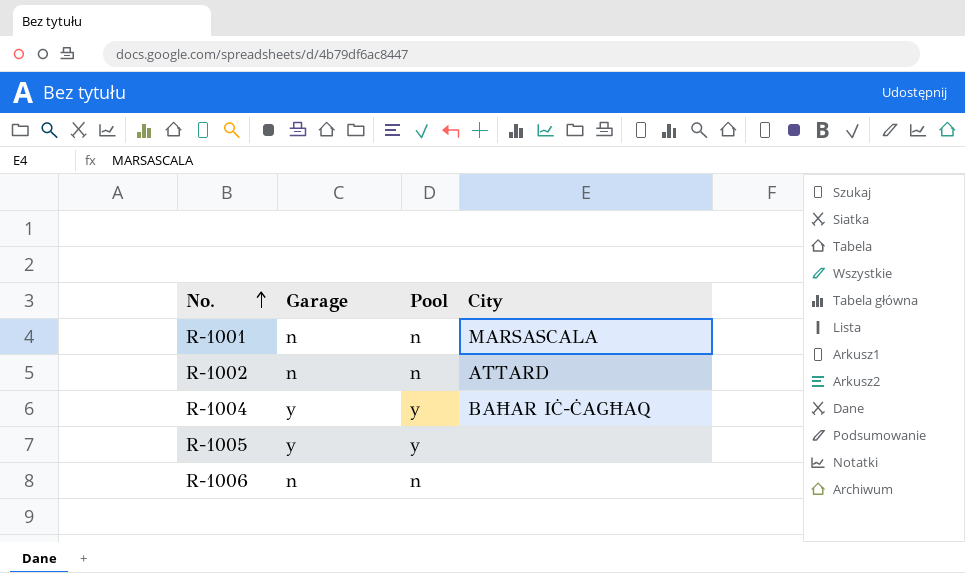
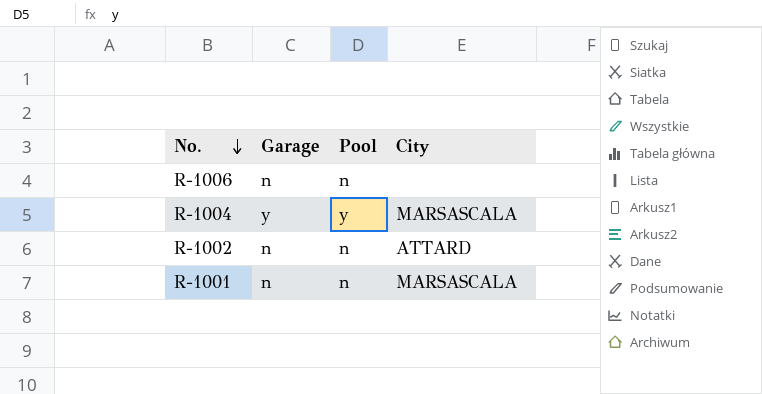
row order: No. ascending -> No. descending
row R-1005: y | y | none -> none
R-1004 | City: BAĦAR IĊ-ĊAGĦAQ -> MARSASCALA

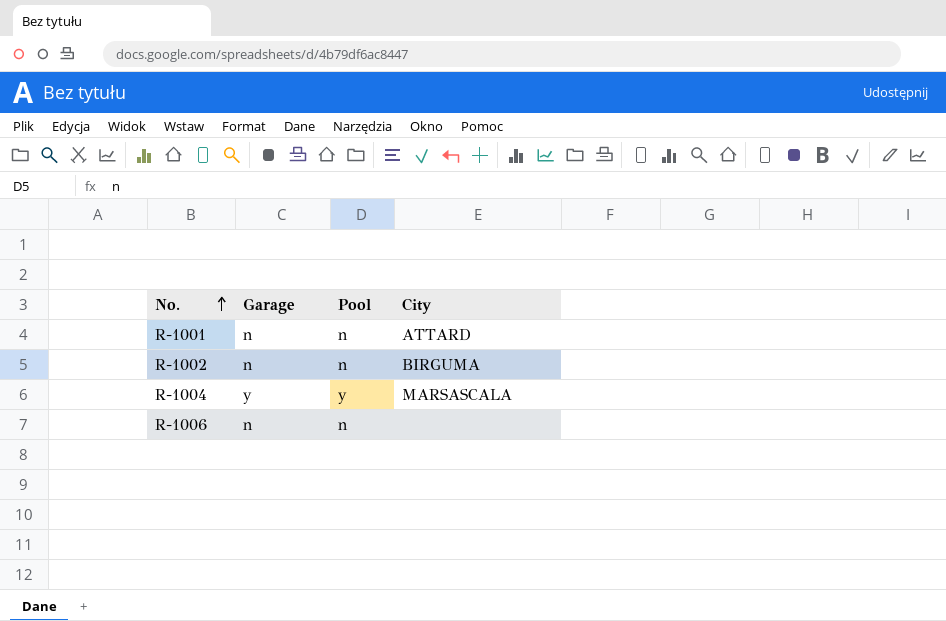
row order: No. descending -> No. ascending
R-1001 | City: MARSASCALA -> ATTARD
R-1002 | City: ATTARD -> BIRGUMA

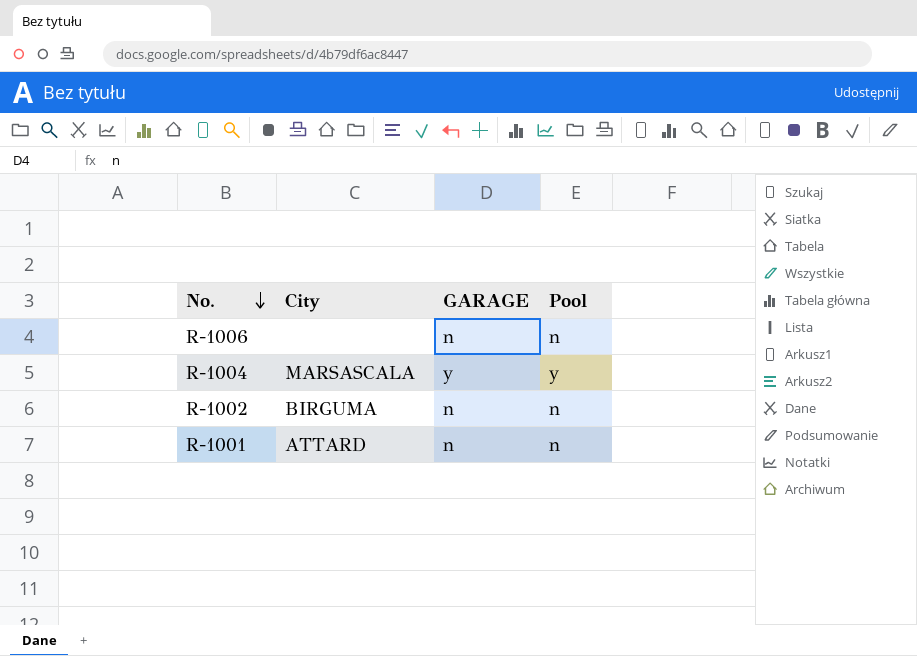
row order: No. ascending -> No. descending
column City | position: 4 -> 2
column name: Garage -> GARAGE

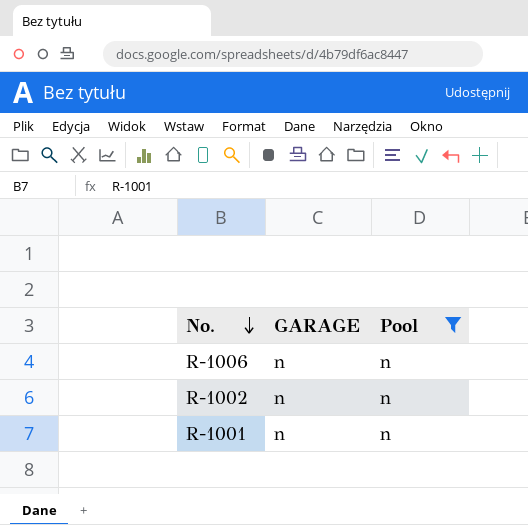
filter: none -> Pool = n
column City | position: 2 -> none

